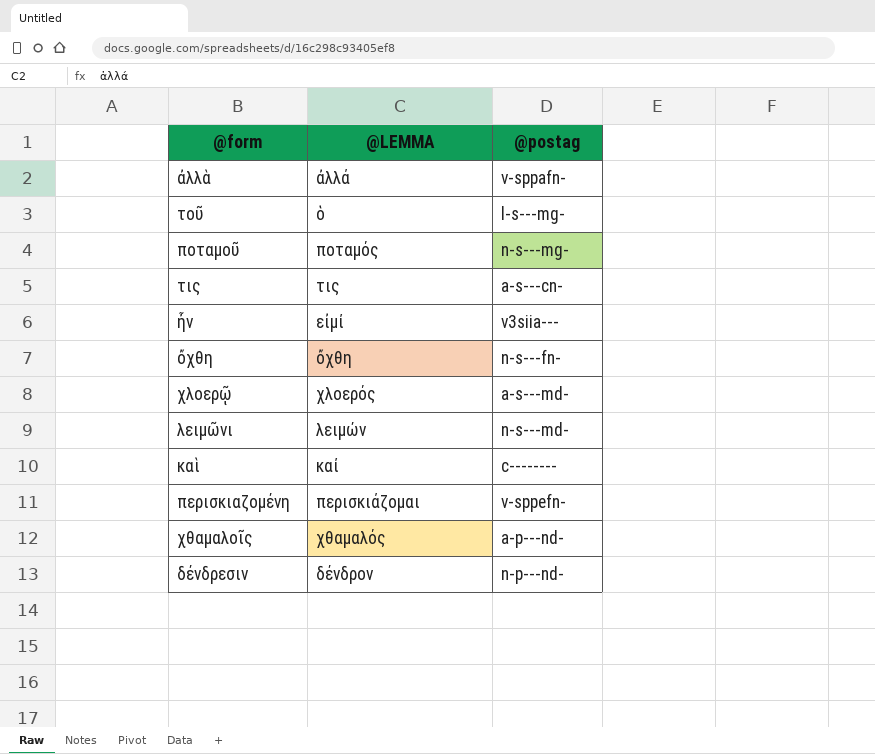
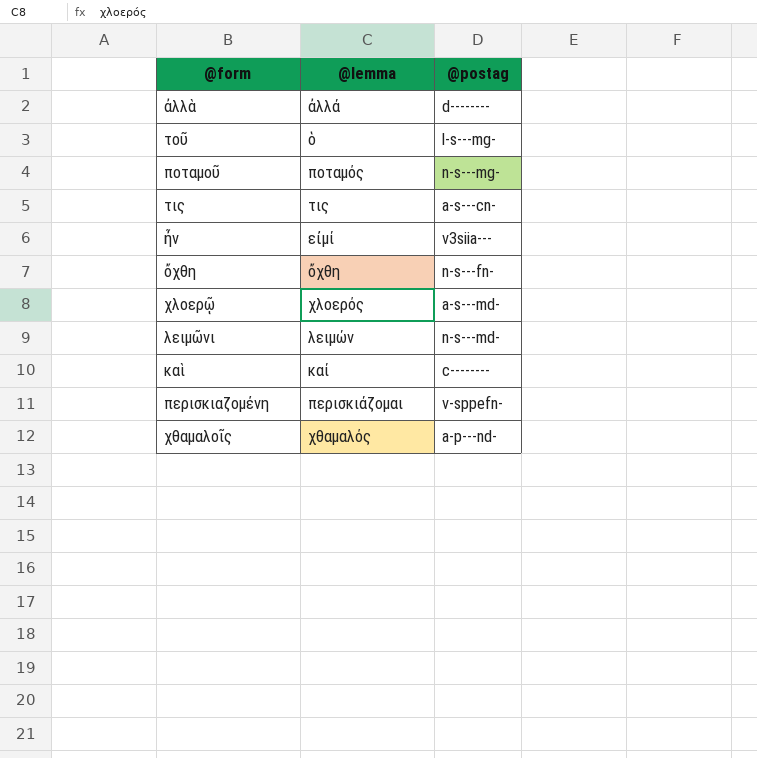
column name: @LEMMA -> @lemma
row δένδρεσιν: δένδρον | n-p---nd- -> none
ἀλλὰ | @postag: v-sppafn- -> d--------

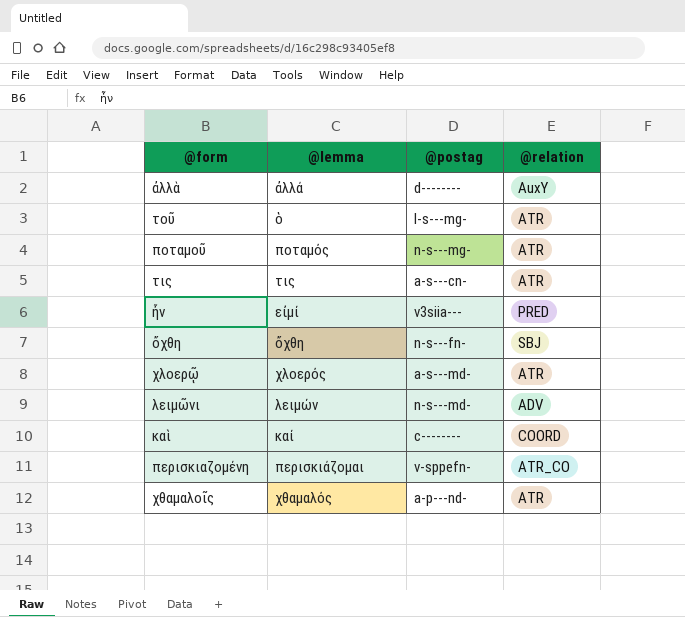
column @relation | position: none -> 4

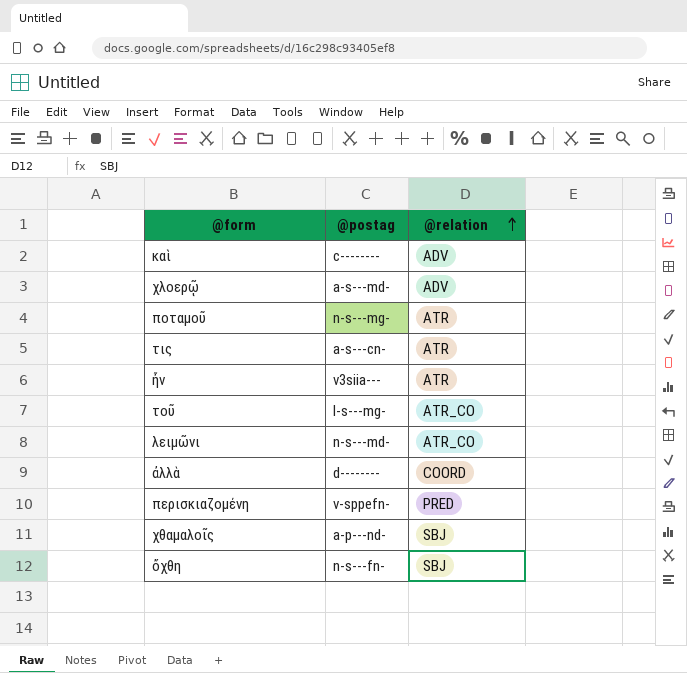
row order: none -> @relation ascending
column @lemma | position: 2 -> none
καὶ | @relation: COORD -> ADV
χλοερῷ | @relation: ATR -> ADV
ἦν | @relation: PRED -> ATR
τοῦ | @relation: ATR -> ATR_CO
λειμῶνι | @relation: ADV -> ATR_CO
ἀλλὰ | @relation: AuxY -> COORD
περισκιαζομένη | @relation: ATR_CO -> PRED
χθαμαλοῖς | @relation: ATR -> SBJ

